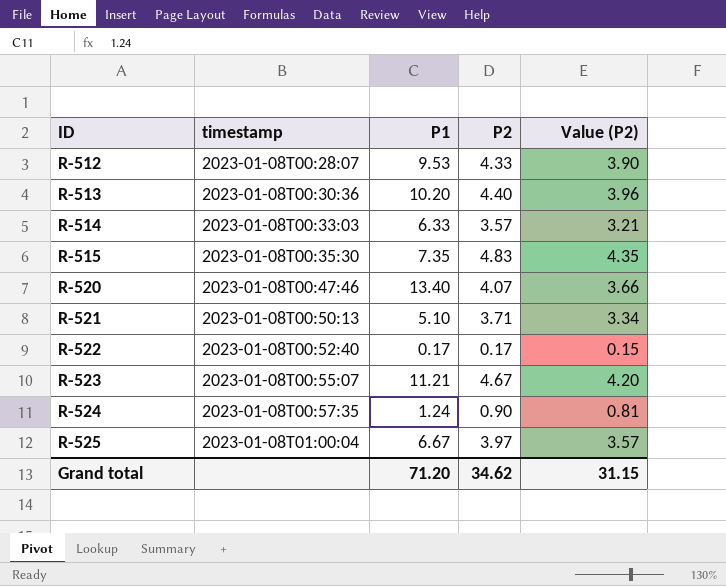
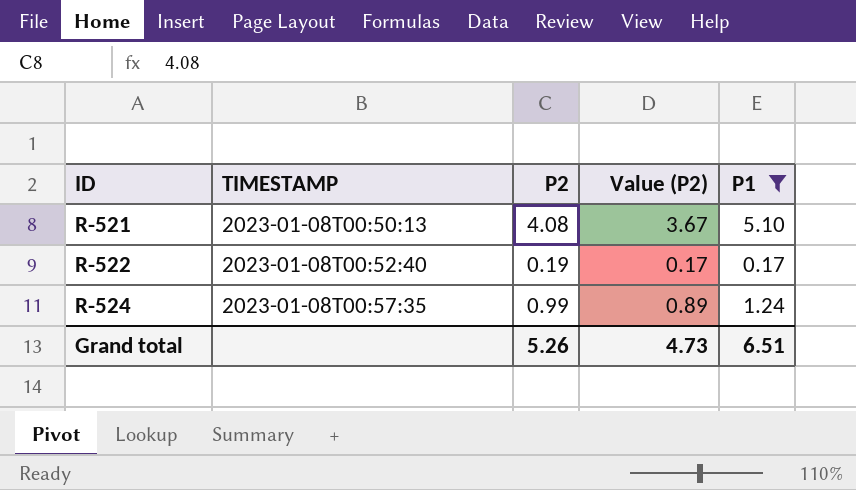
filter: none -> P1 <= 5.10
column name: timestamp -> TIMESTAMP
column P1 | position: 3 -> 5
R-521 | P2: 3.71 -> 4.08
R-521 | Value (P2): 3.34 -> 3.67
R-522 | P2: 0.17 -> 0.19
R-522 | Value (P2): 0.15 -> 0.17
R-524 | P2: 0.90 -> 0.99
R-524 | Value (P2): 0.81 -> 0.89
Grand total | P2: 34.62 -> 5.26
Grand total | Value (P2): 31.15 -> 4.73
Grand total | P1: 71.20 -> 6.51

